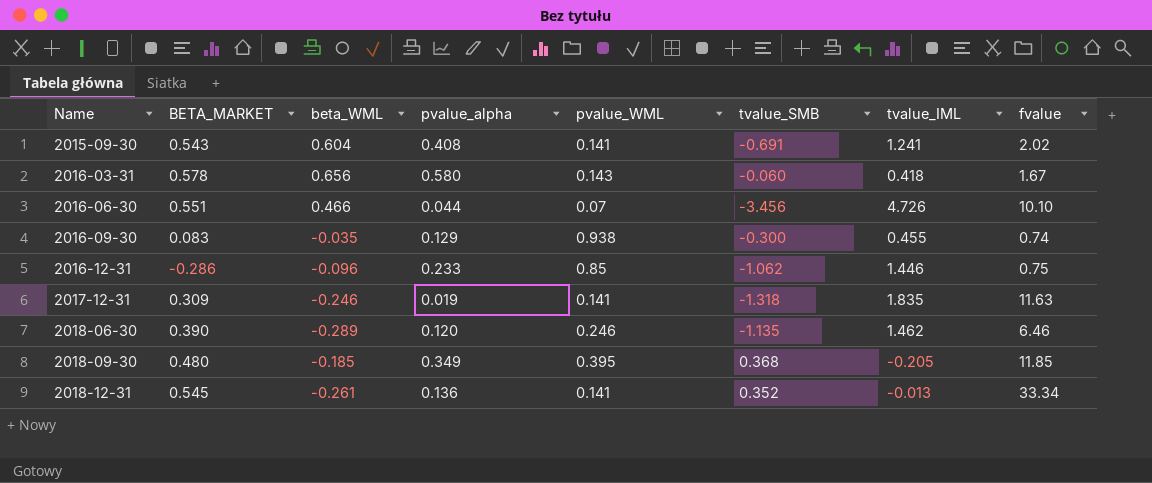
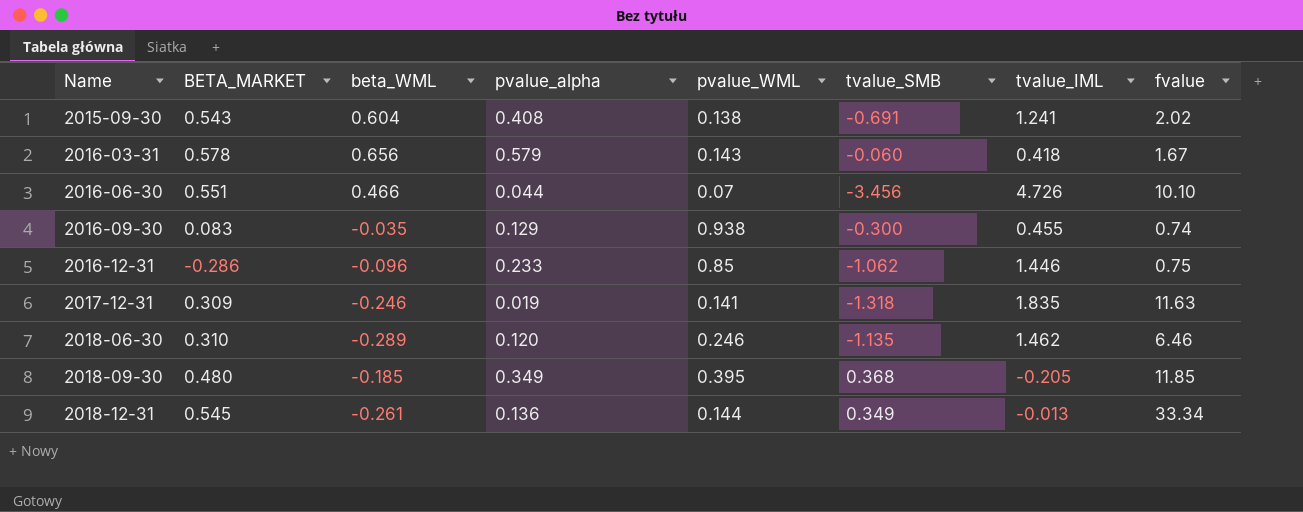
2015-09-30 | pvalue_WML: 0.141 -> 0.138
2016-03-31 | pvalue_alpha: 0.580 -> 0.579
2018-06-30 | BETA_MARKET: 0.390 -> 0.310
2018-12-31 | pvalue_WML: 0.141 -> 0.144
2018-12-31 | tvalue_SMB: 0.352 -> 0.349

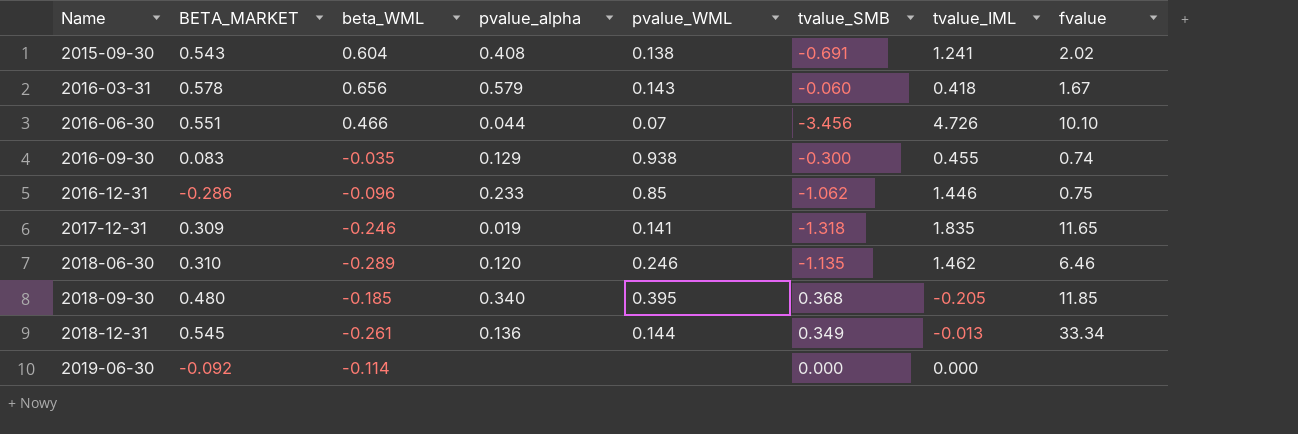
2017-12-31 | fvalue: 11.63 -> 11.65
2018-09-30 | pvalue_alpha: 0.349 -> 0.340
row 2019-06-30: none -> -0.092 | -0.114 | none | none | 0.000 | 0.000 | none

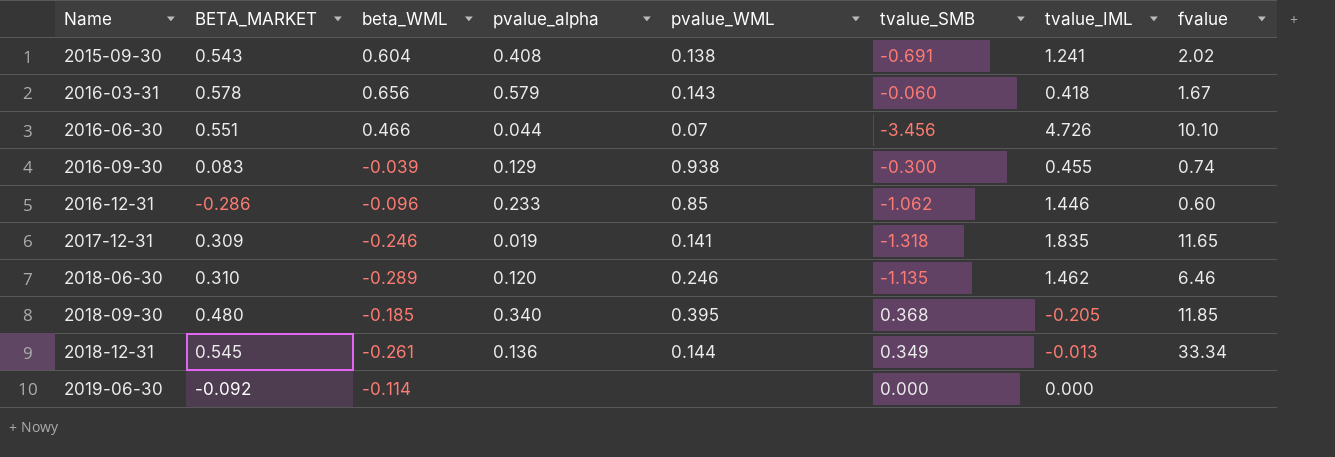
2016-09-30 | beta_WML: -0.035 -> -0.039
2016-12-31 | fvalue: 0.75 -> 0.60

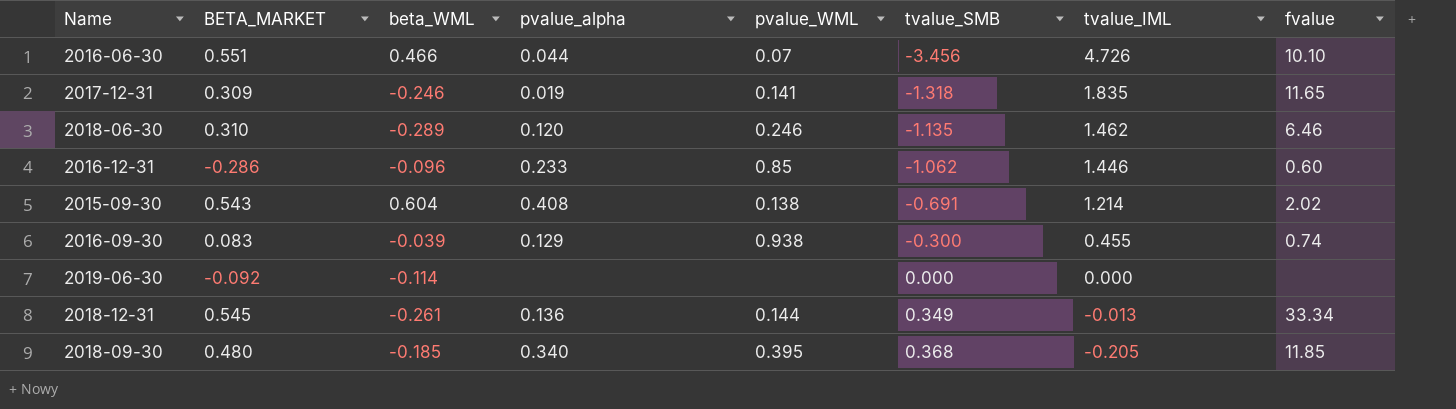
row order: Name ascending -> tvalue_SMB ascending
row 2016-03-31: 0.578 | 0.656 | 0.579 | 0.143 | -0.060 | 0.418 | 1.67 -> none
2015-09-30 | tvalue_IML: 1.241 -> 1.214

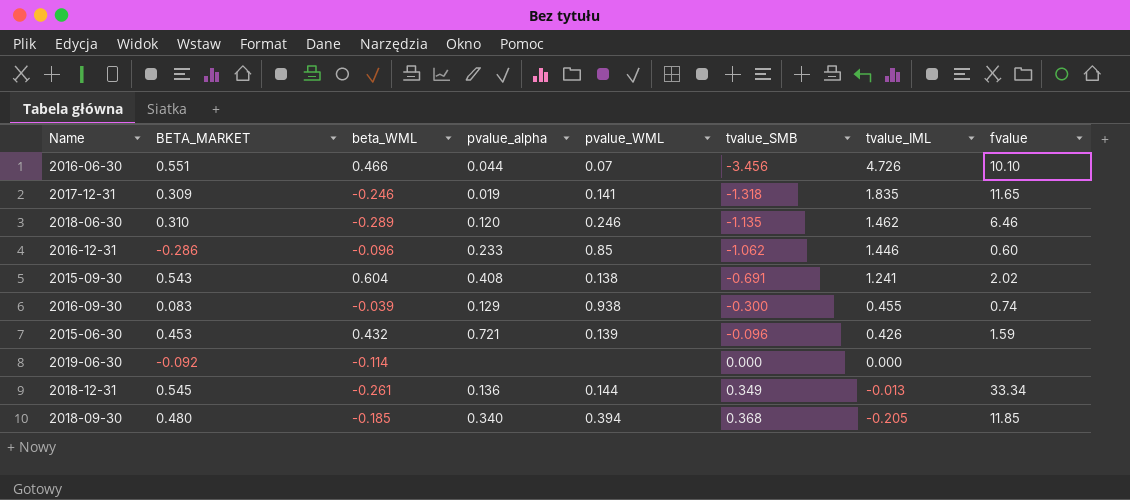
2015-09-30 | tvalue_IML: 1.214 -> 1.241
row 2015-06-30: none -> 0.453 | 0.432 | 0.721 | 0.139 | -0.096 | 0.426 | 1.59
2018-09-30 | pvalue_WML: 0.395 -> 0.394

